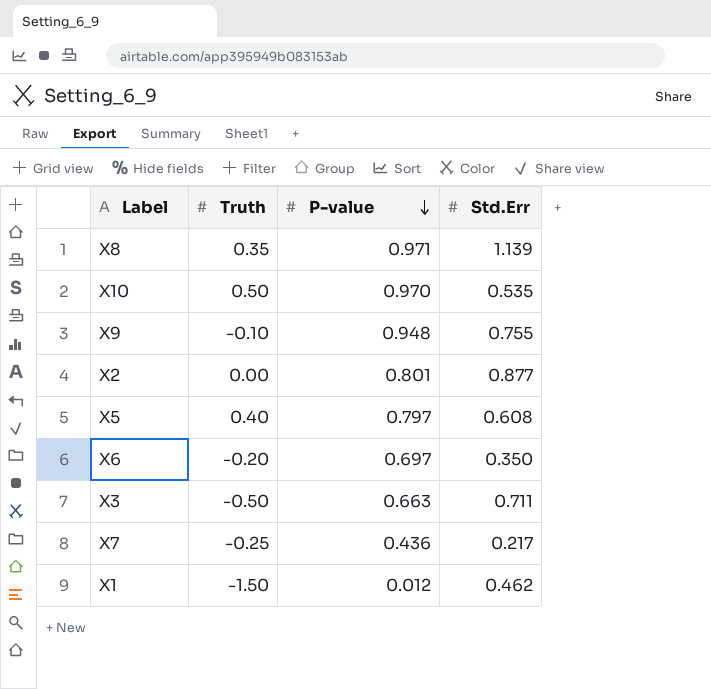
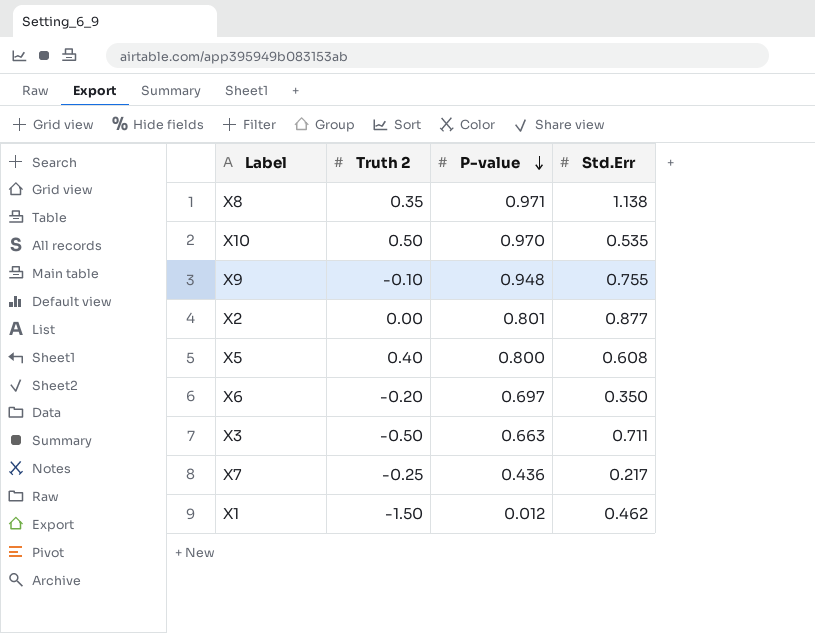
column name: Truth -> Truth 2
X8 | Std.Err: 1.139 -> 1.138
X5 | P-value: 0.797 -> 0.800

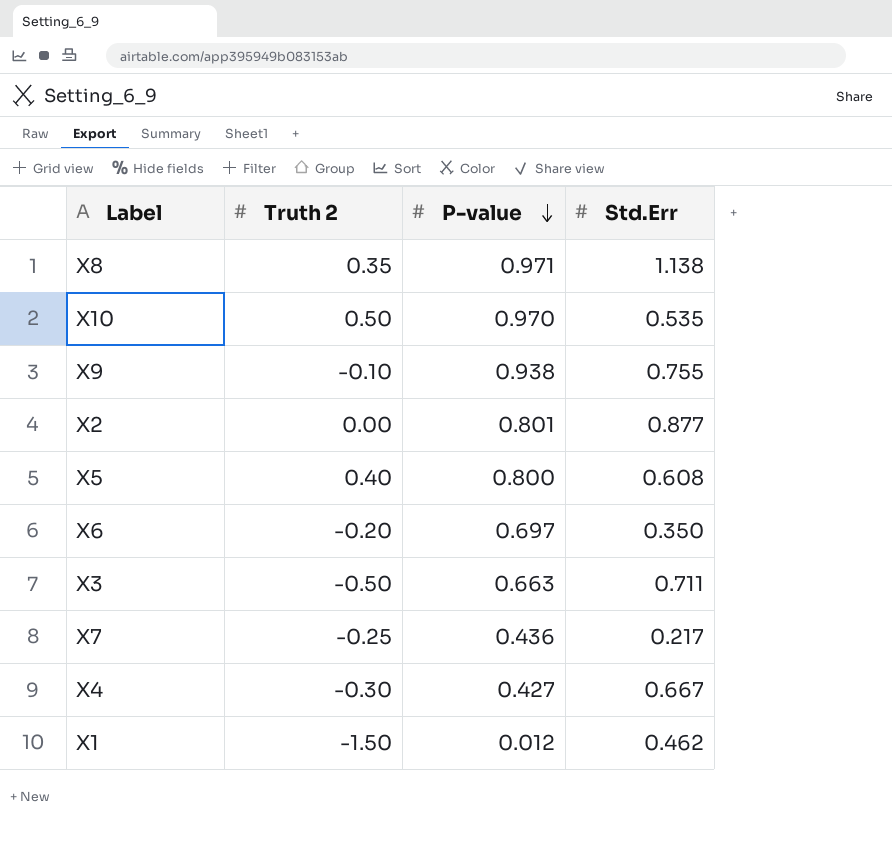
X9 | P-value: 0.948 -> 0.938
row X4: none -> -0.30 | 0.427 | 0.667

